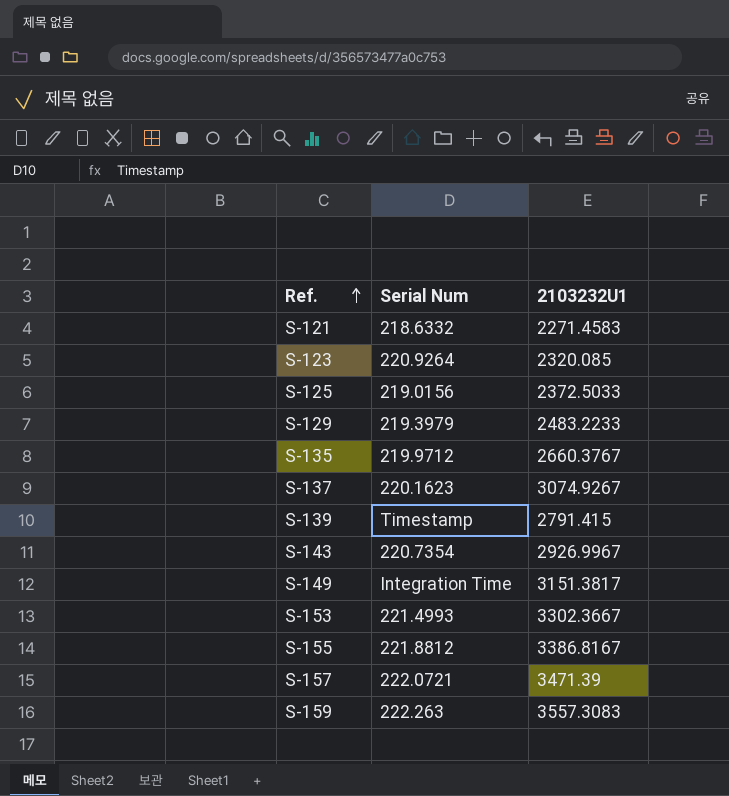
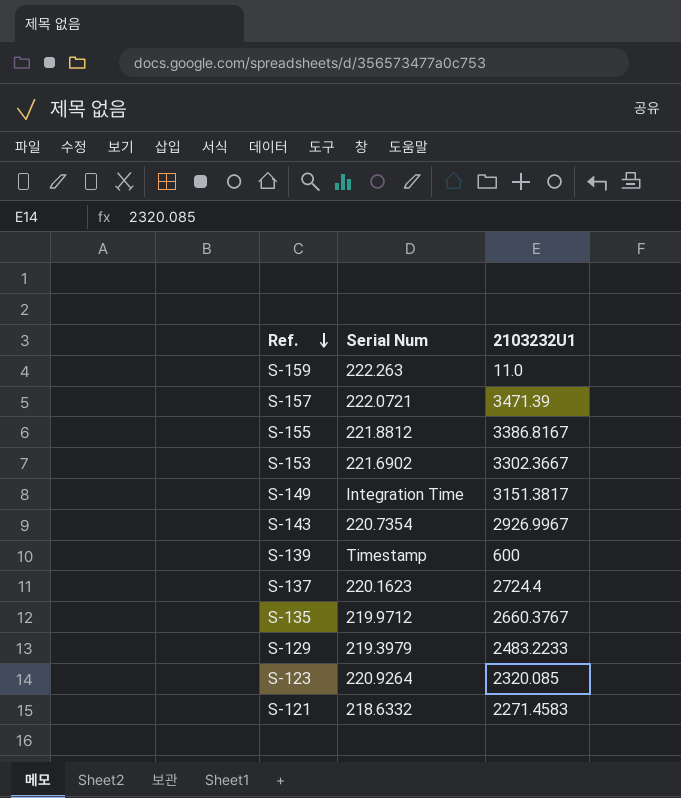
row order: Ref. ascending -> Ref. descending
row S-125: 219.0156 | 2372.5033 -> none
S-159 | 2103232U1: 3557.3083 -> 11.0
S-153 | Serial Num: 221.4993 -> 221.6902
S-139 | 2103232U1: 2791.415 -> 600
S-137 | 2103232U1: 3074.9267 -> 2724.4

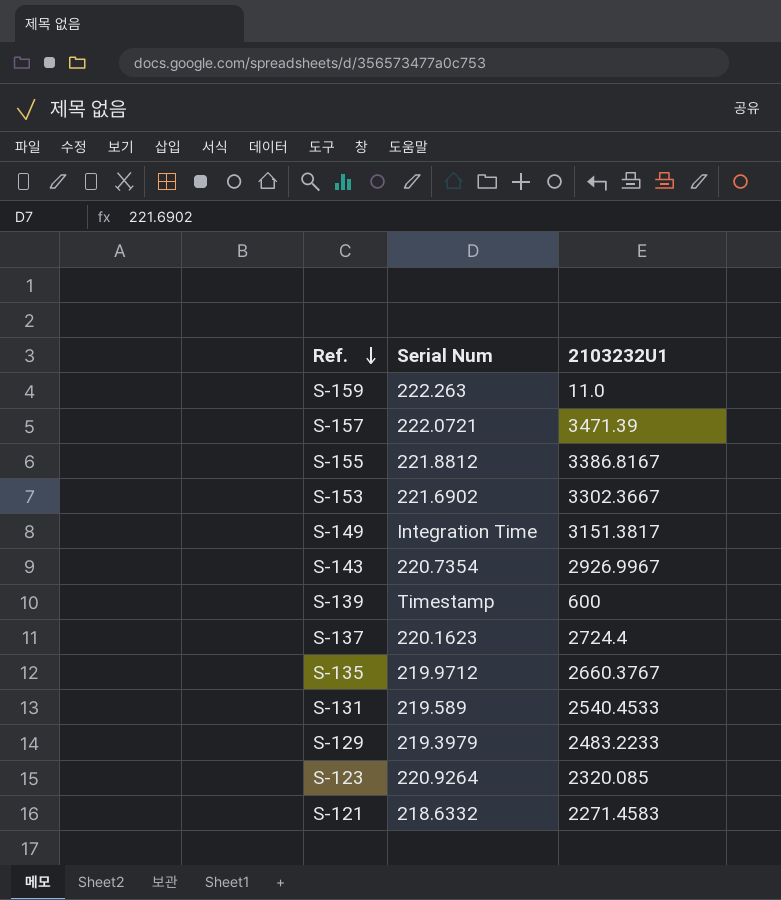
row S-131: none -> 219.589 | 2540.4533

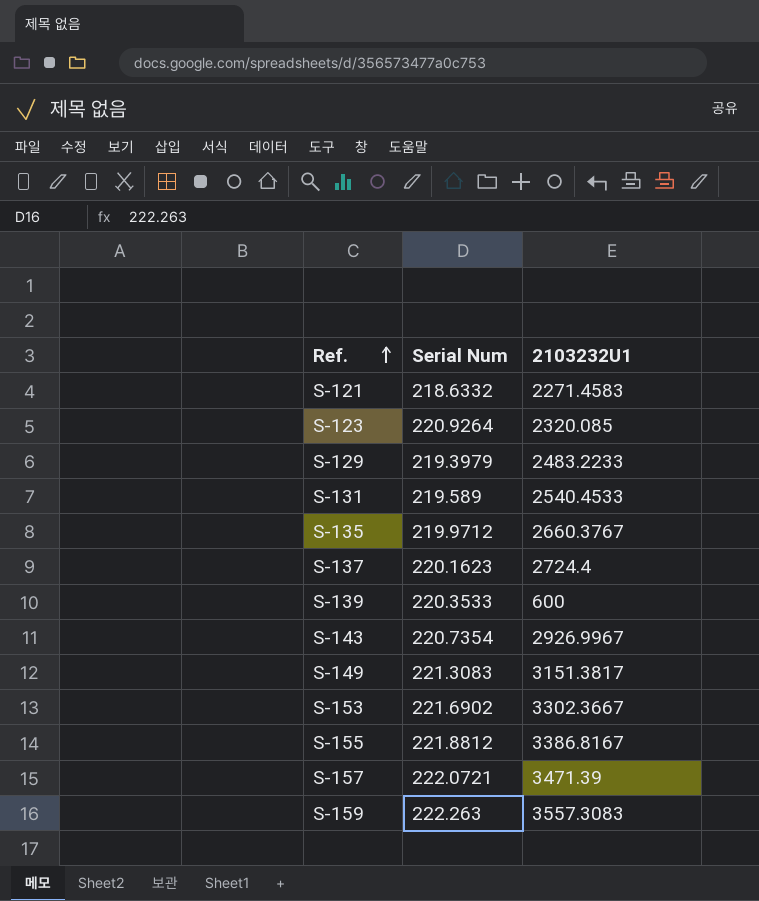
row order: Ref. descending -> Ref. ascending
S-139 | Serial Num: Timestamp -> 220.3533
S-149 | Serial Num: Integration Time -> 221.3083
S-159 | 2103232U1: 11.0 -> 3557.3083

